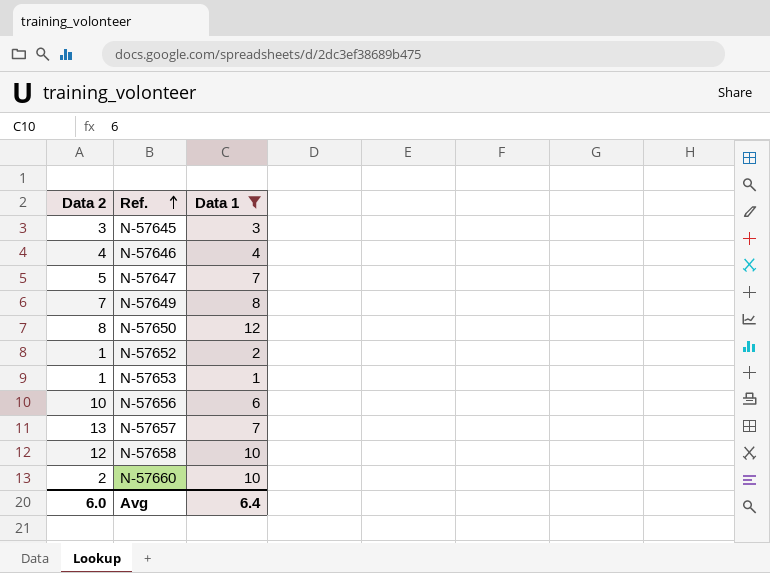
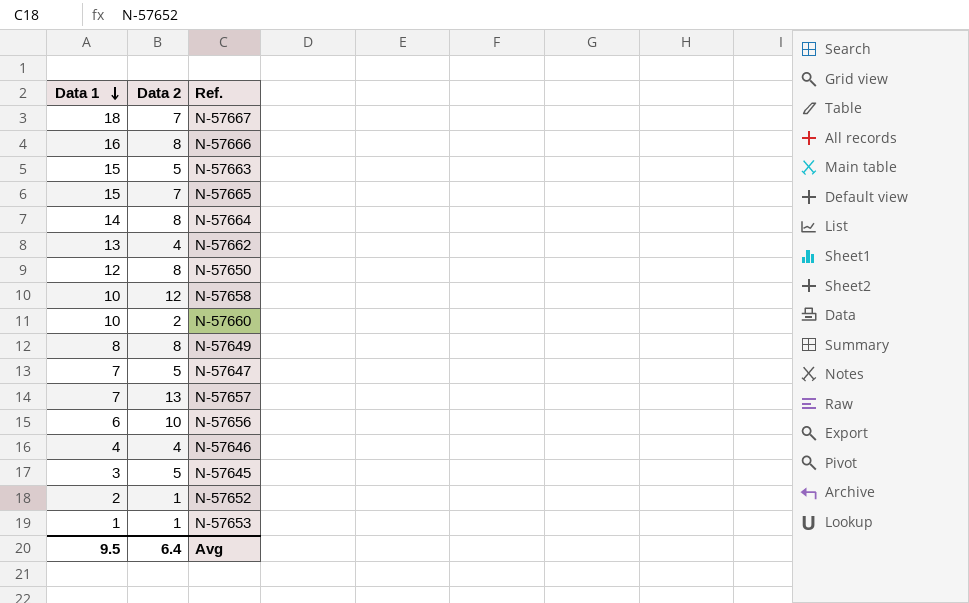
filter: Data 1 <= 12 -> none
row order: Ref. ascending -> Data 1 descending
column Data 1 | position: 3 -> 1
N-57649 | Data 2: 7 -> 8
N-57645 | Data 2: 3 -> 5
Avg | Data 1: 6.4 -> 9.5
Avg | Data 2: 6.0 -> 6.4

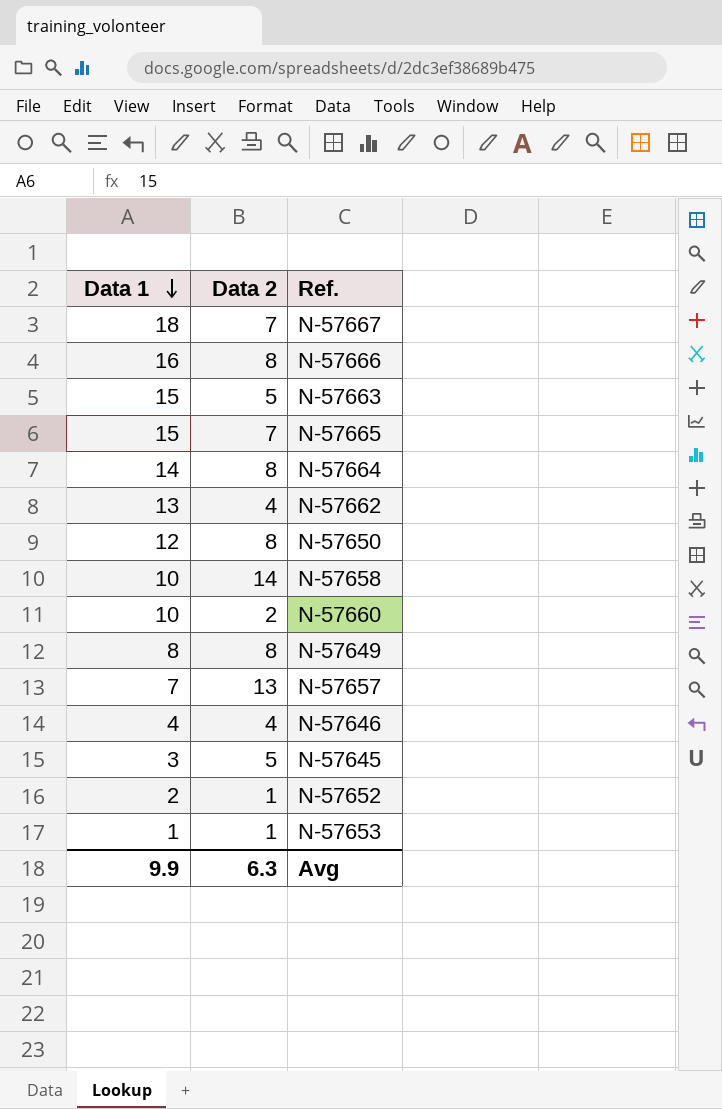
row N-57647: 7 | 5 -> none
row N-57656: 6 | 10 -> none
N-57658 | Data 2: 12 -> 14
Avg | Data 1: 9.5 -> 9.9
Avg | Data 2: 6.4 -> 6.3

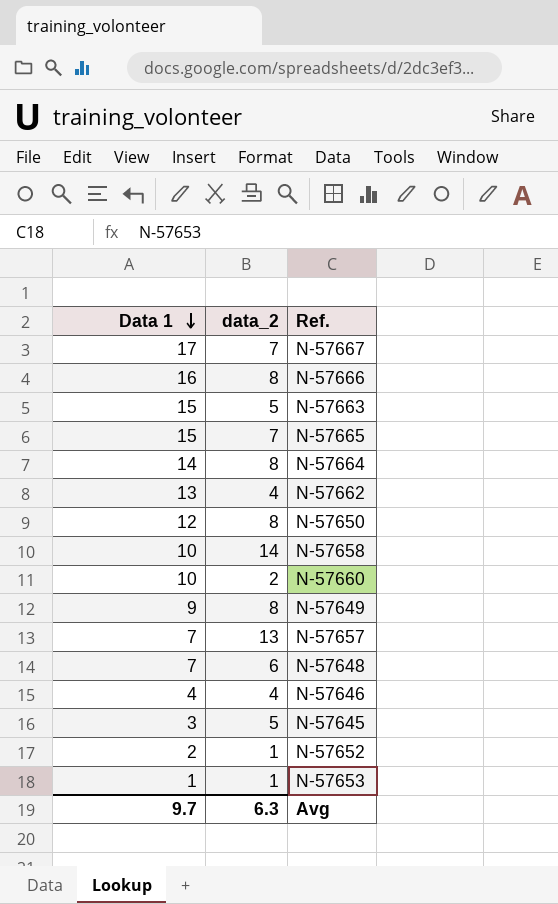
column name: Data 2 -> data_2
N-57667 | Data 1: 18 -> 17
N-57649 | Data 1: 8 -> 9
row N-57648: none -> 7 | 6
Avg | Data 1: 9.9 -> 9.7

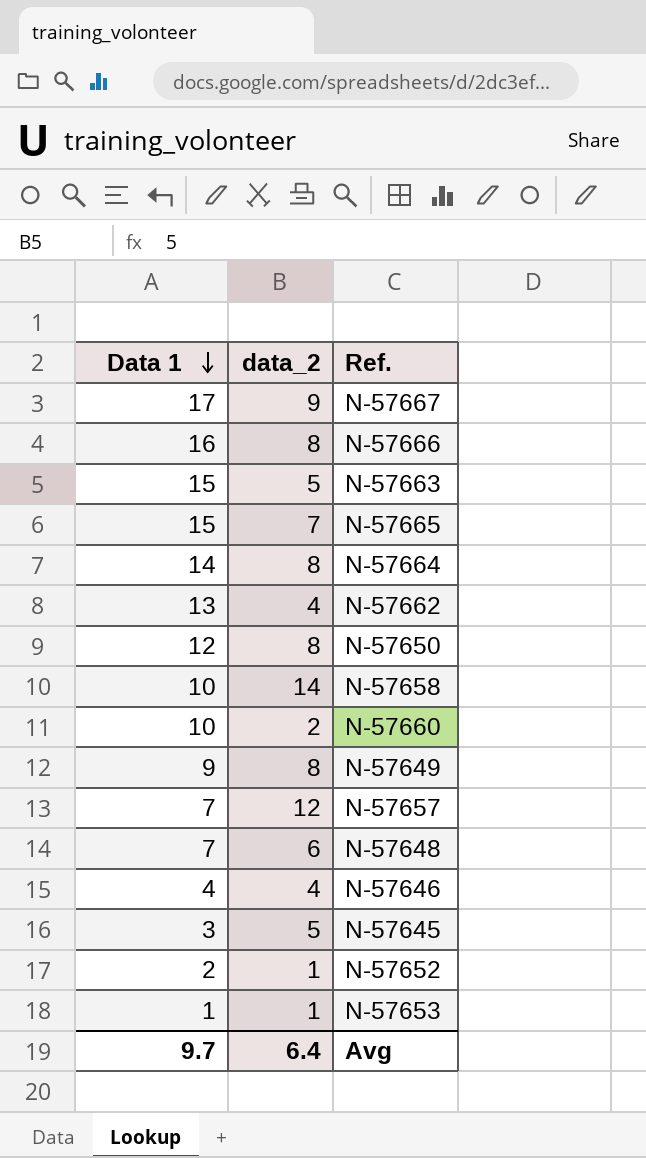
N-57667 | data_2: 7 -> 9
N-57657 | data_2: 13 -> 12
Avg | data_2: 6.3 -> 6.4

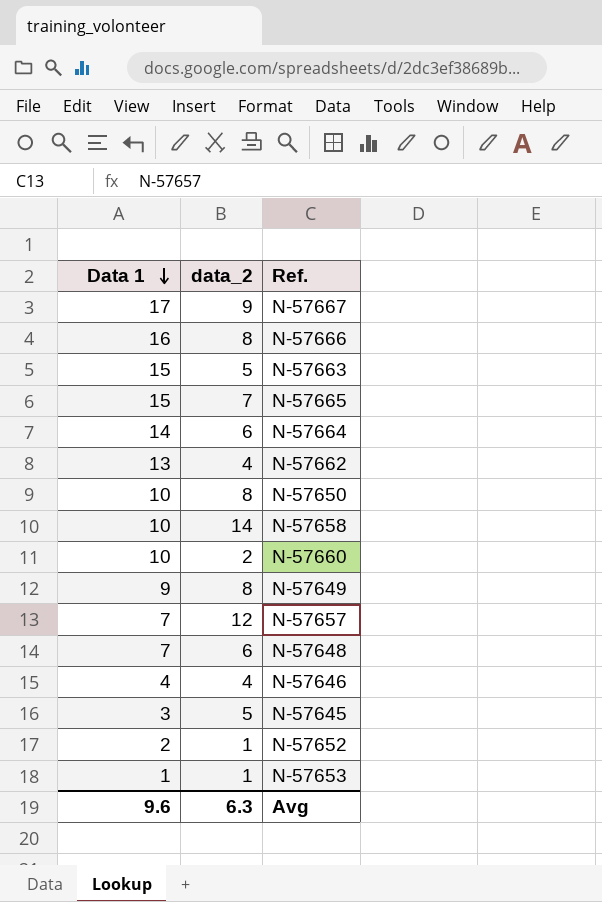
N-57664 | data_2: 8 -> 6
N-57650 | Data 1: 12 -> 10
Avg | Data 1: 9.7 -> 9.6
Avg | data_2: 6.4 -> 6.3

